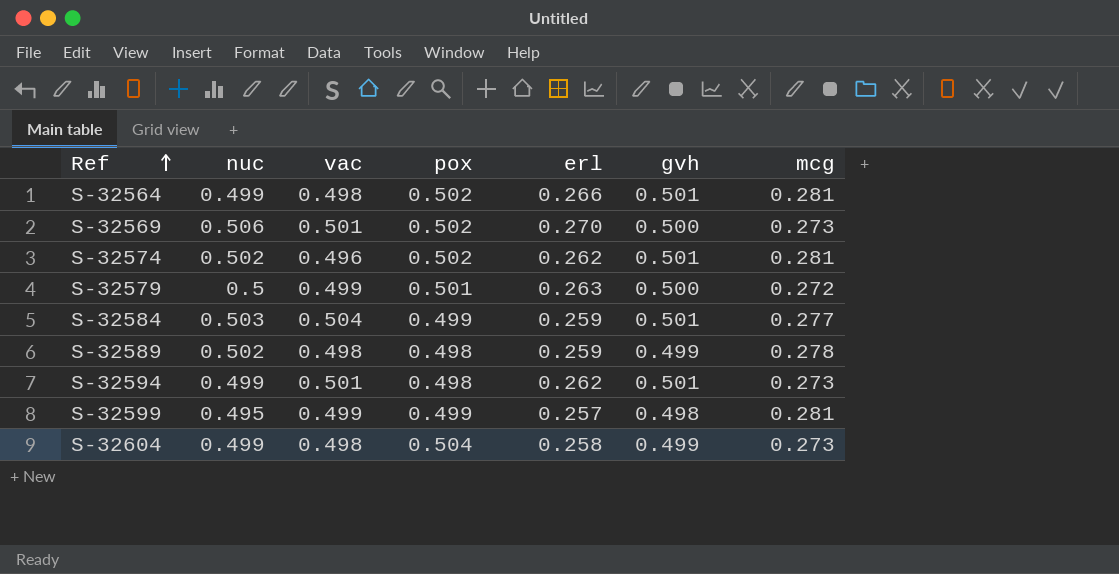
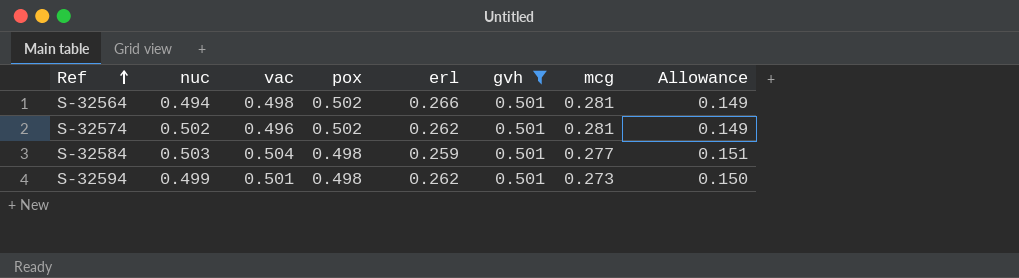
filter: none -> gvh = 0.501
column Allowance | formula: none -> [vac] * 0.3
S-32564 | nuc: 0.499 -> 0.494
S-32584 | pox: 0.499 -> 0.498

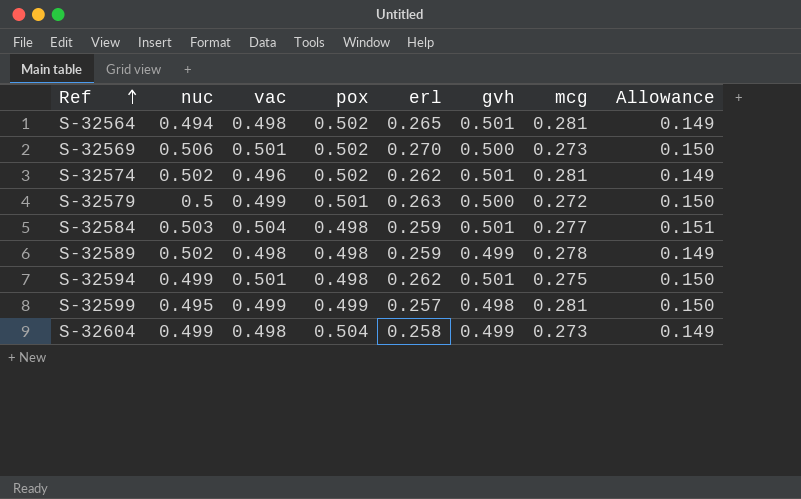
filter: gvh = 0.501 -> none
S-32564 | erl: 0.266 -> 0.265
S-32594 | mcg: 0.273 -> 0.275

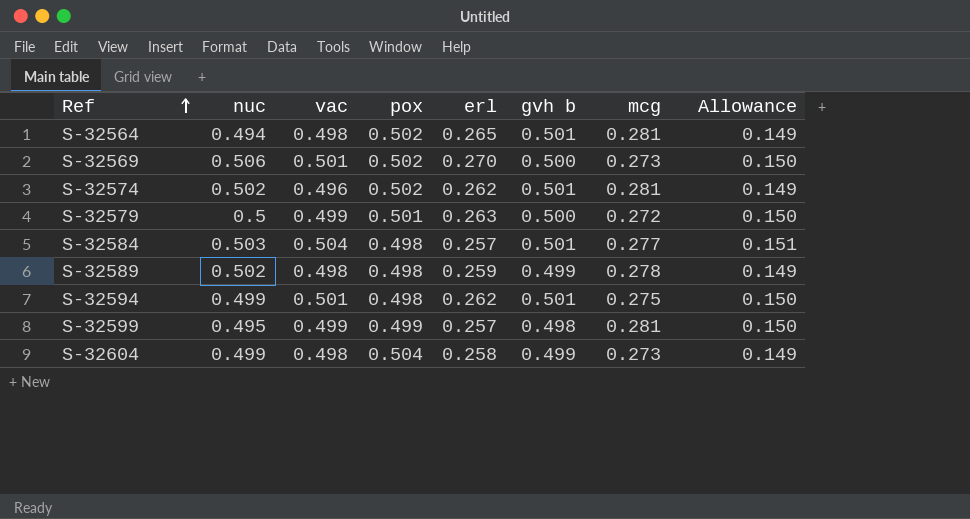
column name: gvh -> gvh b
S-32584 | erl: 0.259 -> 0.257

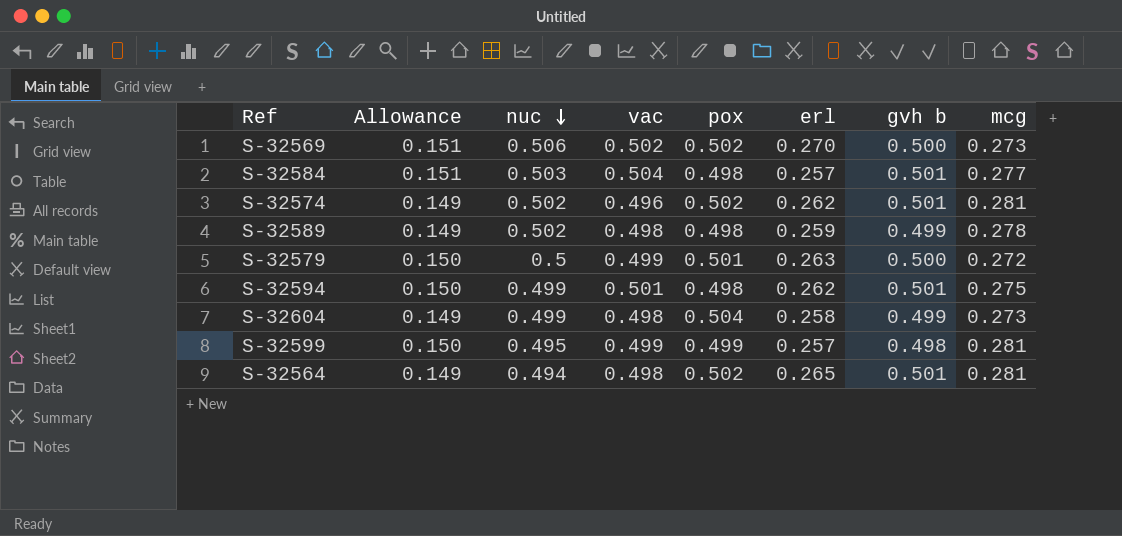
row order: Ref ascending -> nuc descending
column Allowance | position: 8 -> 2
S-32569 | Allowance: 0.150 -> 0.151
S-32569 | vac: 0.501 -> 0.502

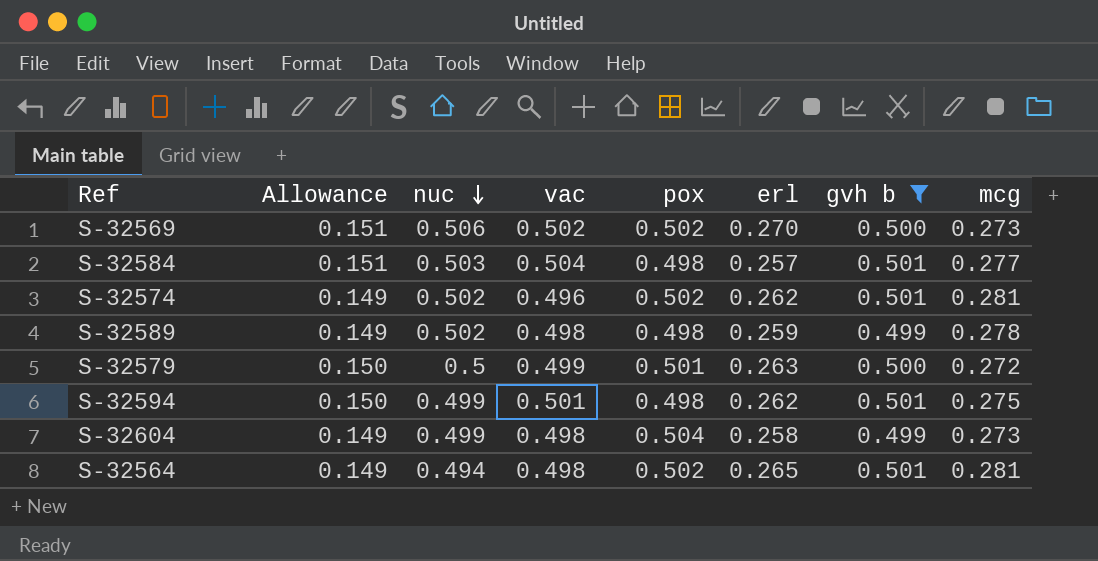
filter: none -> gvh b != 0.498

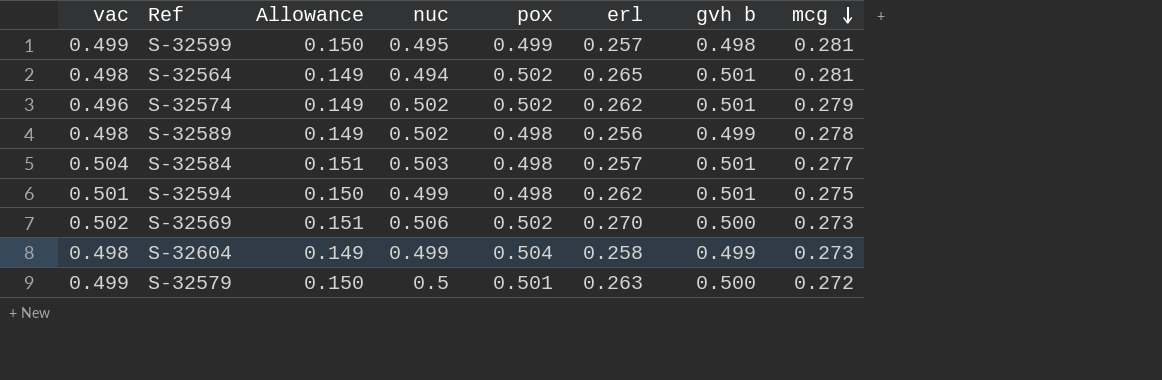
filter: gvh b != 0.498 -> none
row order: nuc descending -> mcg descending
column vac | position: 4 -> 1
S-32574 | mcg: 0.281 -> 0.279
S-32589 | erl: 0.259 -> 0.256

